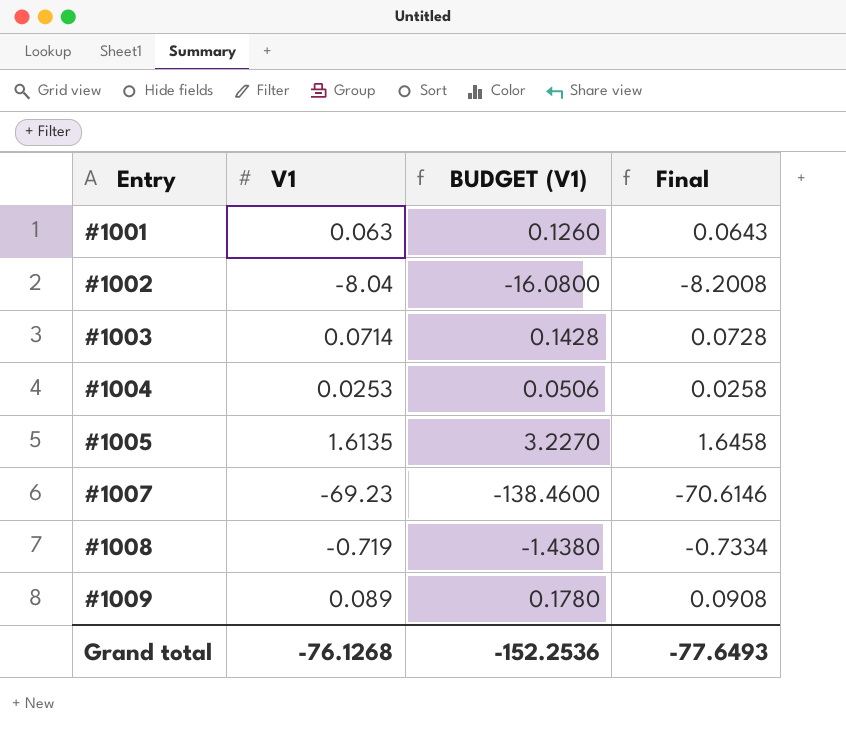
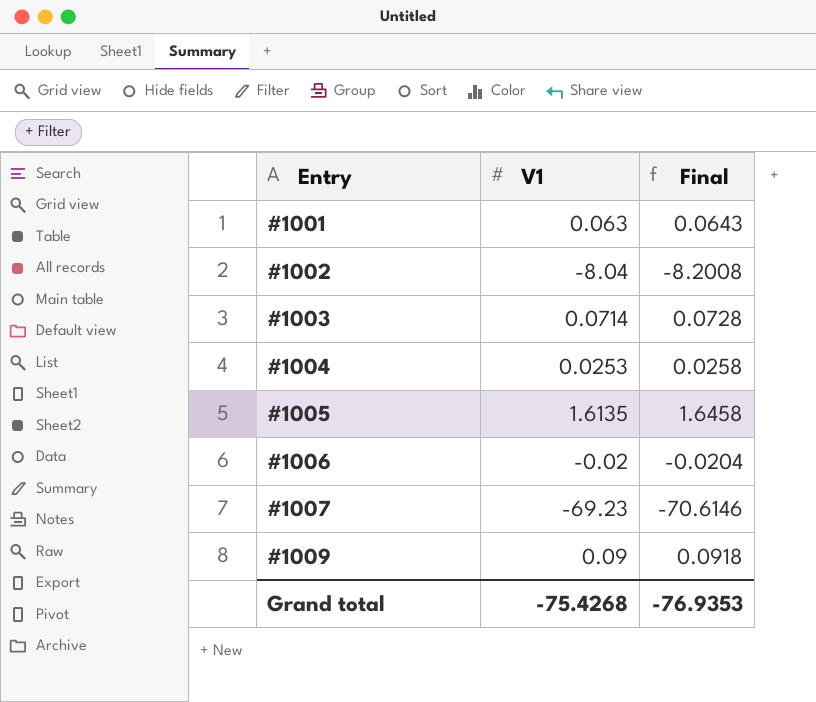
column BUDGET (V1) | formula: [V1] * 2 -> none
row #1008: -0.719 | -1.4380 | -0.7334 -> none
row #1006: none -> -0.02 | -0.0204
#1009 | V1: 0.089 -> 0.09
#1009 | Final: 0.0908 -> 0.0918
Grand total | V1: -76.1268 -> -75.4268
Grand total | Final: -77.6493 -> -76.9353

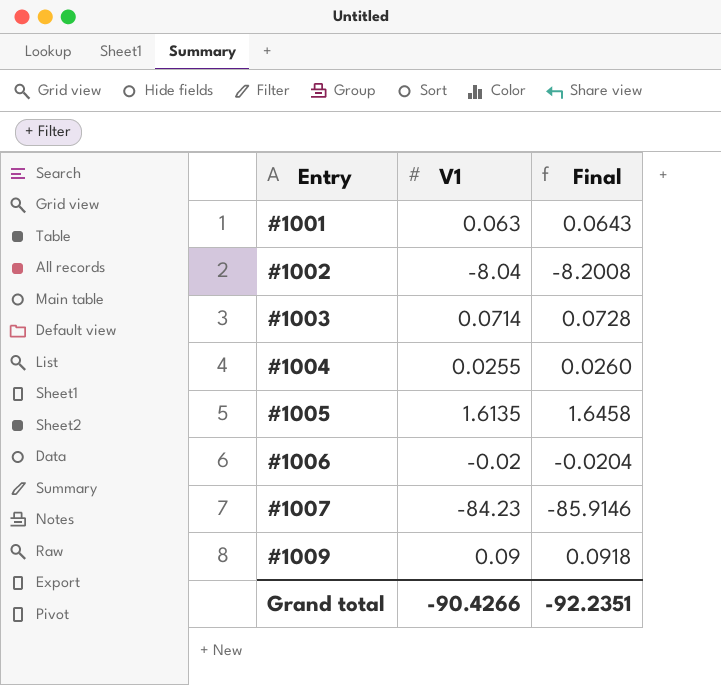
#1004 | V1: 0.0253 -> 0.0255
#1004 | Final: 0.0258 -> 0.0260
#1007 | V1: -69.23 -> -84.23
#1007 | Final: -70.6146 -> -85.9146
Grand total | V1: -75.4268 -> -90.4266
Grand total | Final: -76.9353 -> -92.2351

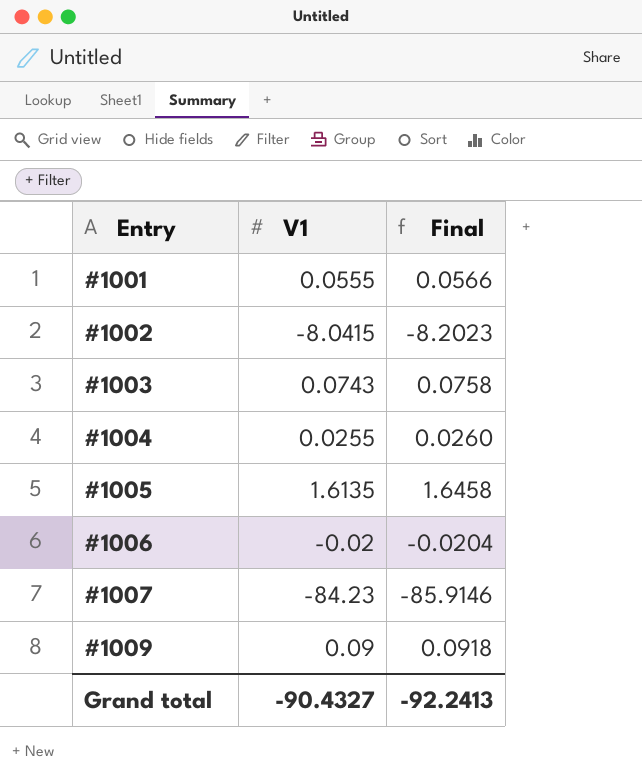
#1001 | V1: 0.063 -> 0.0555
#1001 | Final: 0.0643 -> 0.0566
#1002 | V1: -8.04 -> -8.0415
#1002 | Final: -8.2008 -> -8.2023
#1003 | V1: 0.0714 -> 0.0743
#1003 | Final: 0.0728 -> 0.0758
Grand total | V1: -90.4266 -> -90.4327
Grand total | Final: -92.2351 -> -92.2413

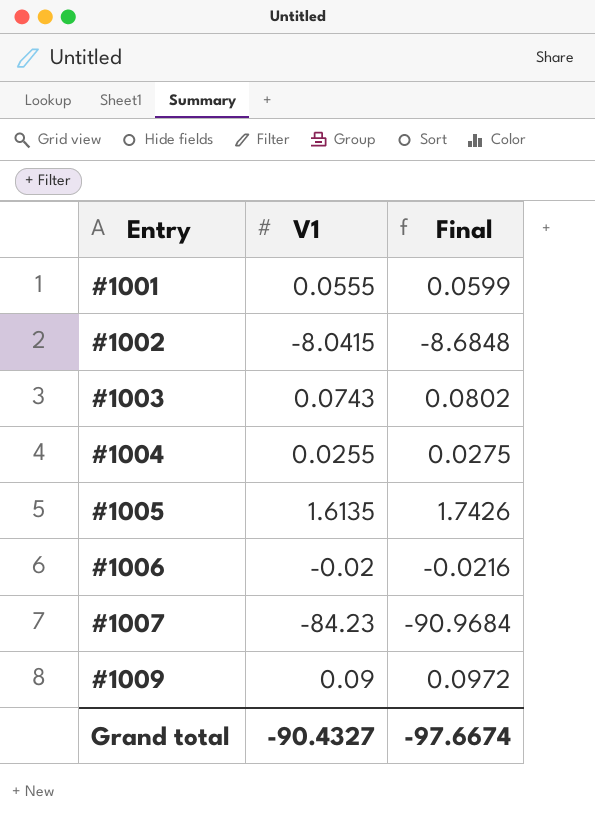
column Final | formula: [V1] * 1.02 -> [V1] * 1.08
Grand total | Final: -92.2413 -> -97.6674

